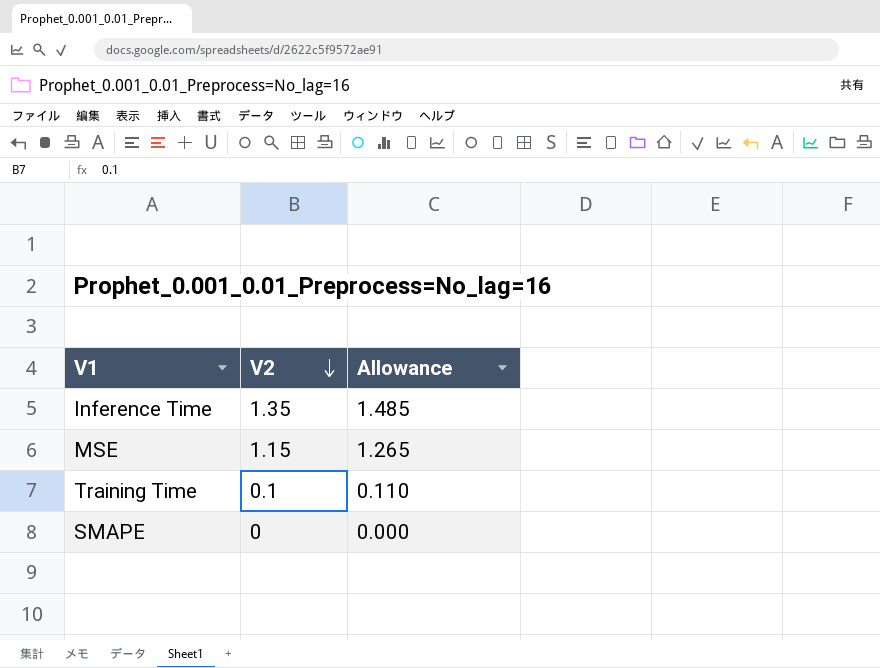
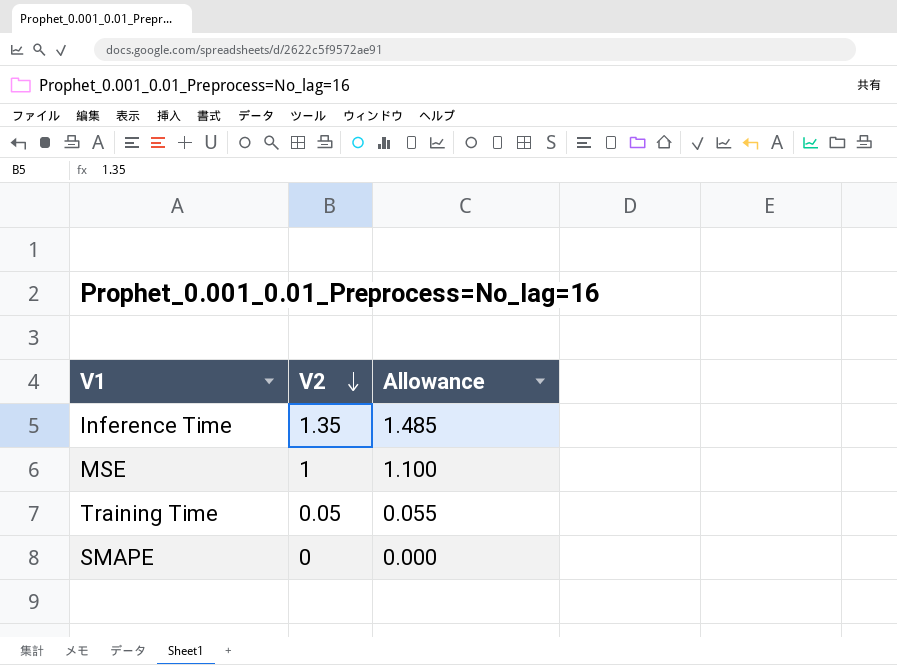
MSE | V2: 1.15 -> 1
MSE | Allowance: 1.265 -> 1.100
Training Time | V2: 0.1 -> 0.05
Training Time | Allowance: 0.110 -> 0.055

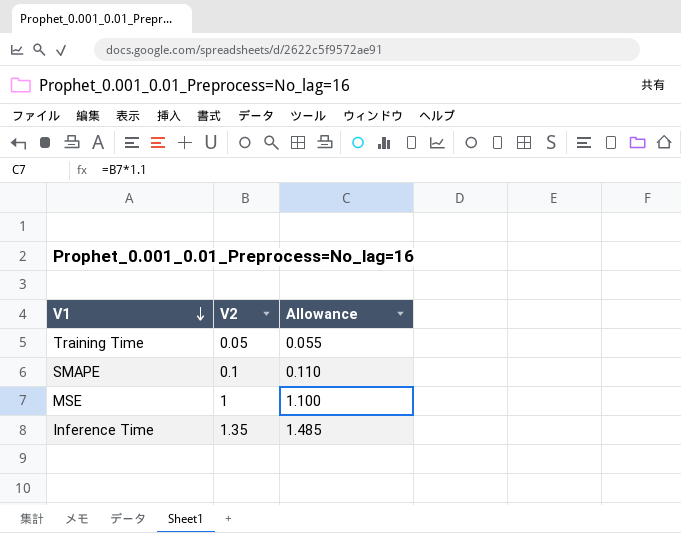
row order: V2 descending -> V1 descending
SMAPE | V2: 0 -> 0.1
SMAPE | Allowance: 0.000 -> 0.110

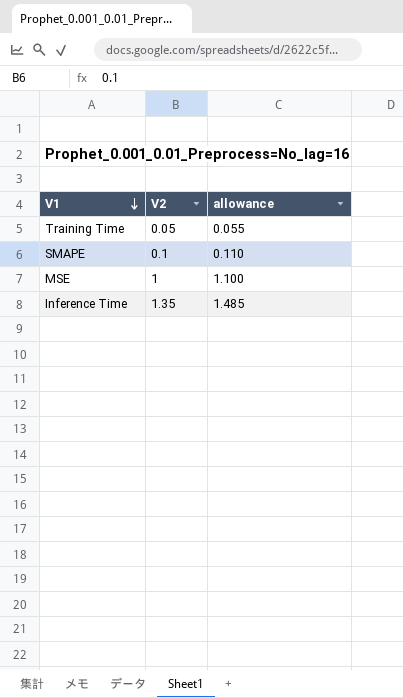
column name: Allowance -> allowance

